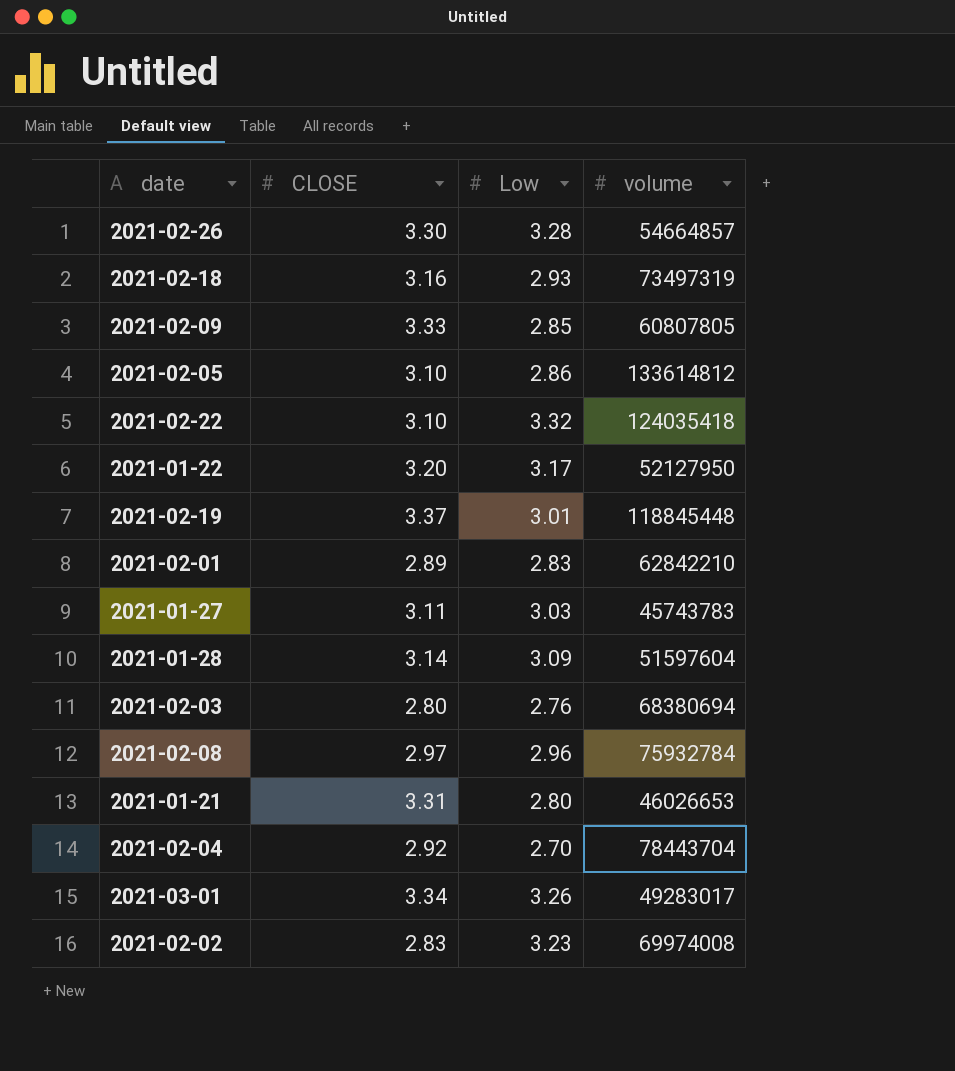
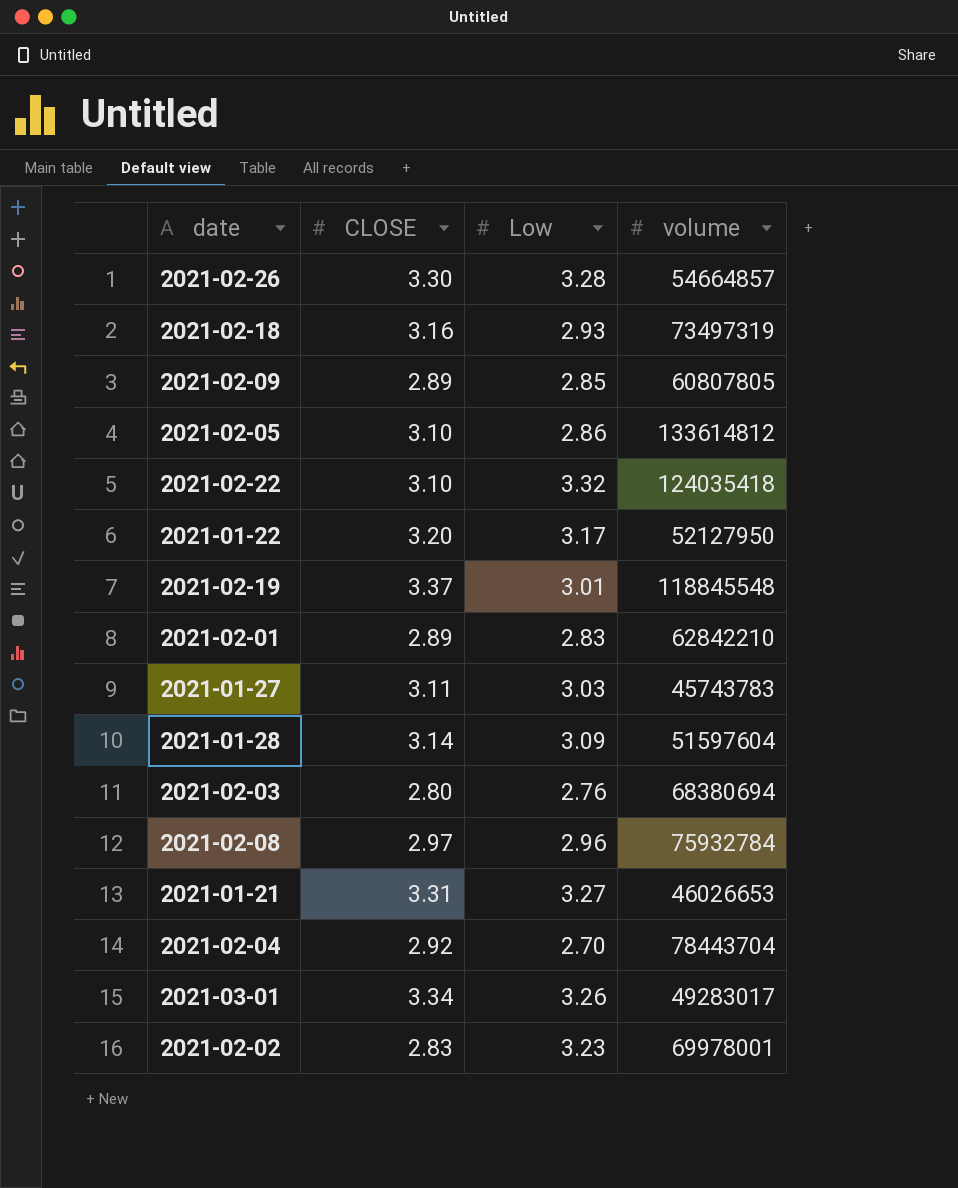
2021-02-09 | CLOSE: 3.33 -> 2.89
2021-02-19 | volume: 118845448 -> 118845548
2021-01-21 | Low: 2.80 -> 3.27
2021-02-02 | volume: 69974008 -> 69978001

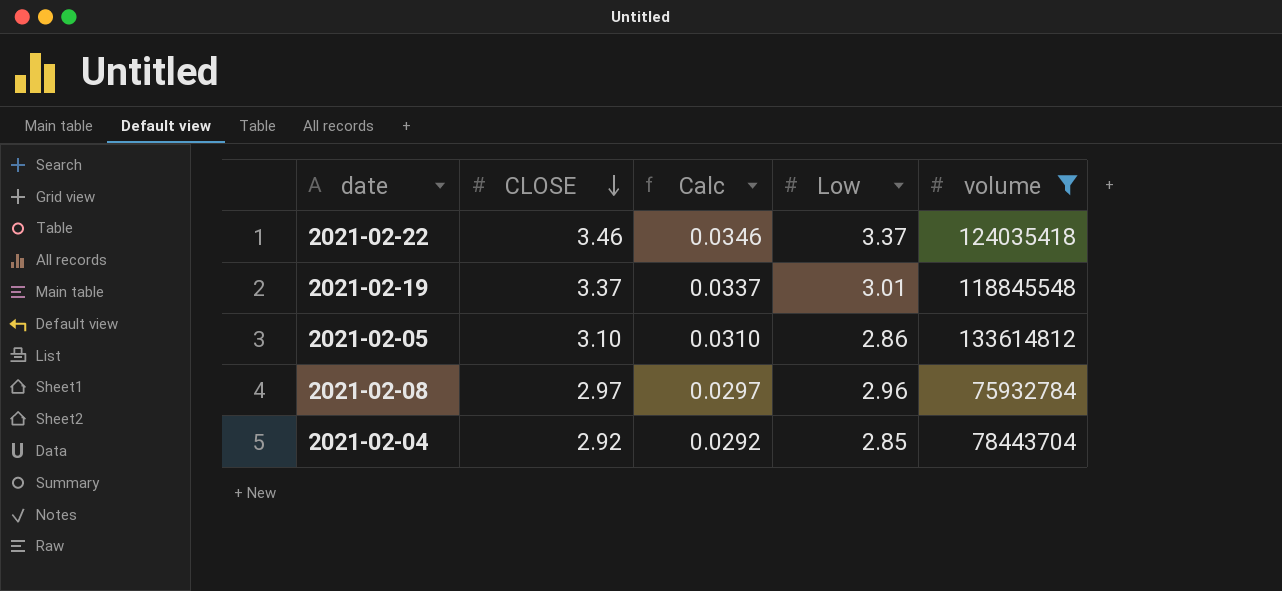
filter: none -> volume >= 75932784
row order: none -> CLOSE descending
column Calc | formula: none -> [CLOSE] * 0.01
2021-02-22 | CLOSE: 3.10 -> 3.46
2021-02-22 | Low: 3.32 -> 3.37
2021-02-04 | Low: 2.70 -> 2.85

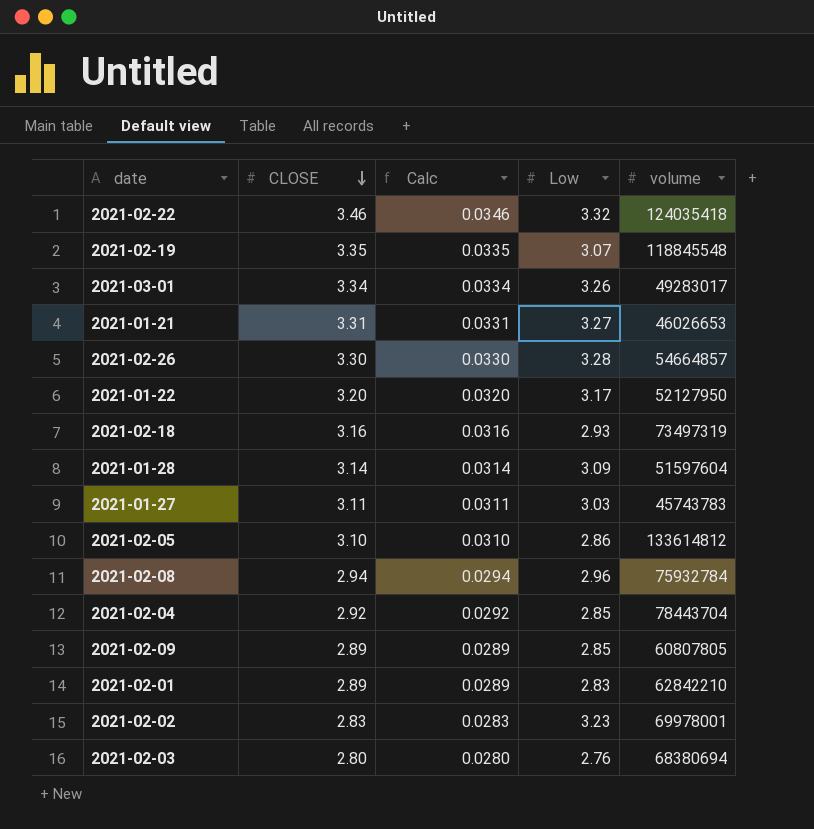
filter: volume >= 75932784 -> none
2021-02-22 | Low: 3.37 -> 3.32
2021-02-19 | CLOSE: 3.37 -> 3.35
2021-02-19 | Calc: 0.0337 -> 0.0335
2021-02-19 | Low: 3.01 -> 3.07
2021-02-08 | CLOSE: 2.97 -> 2.94
2021-02-08 | Calc: 0.0297 -> 0.0294

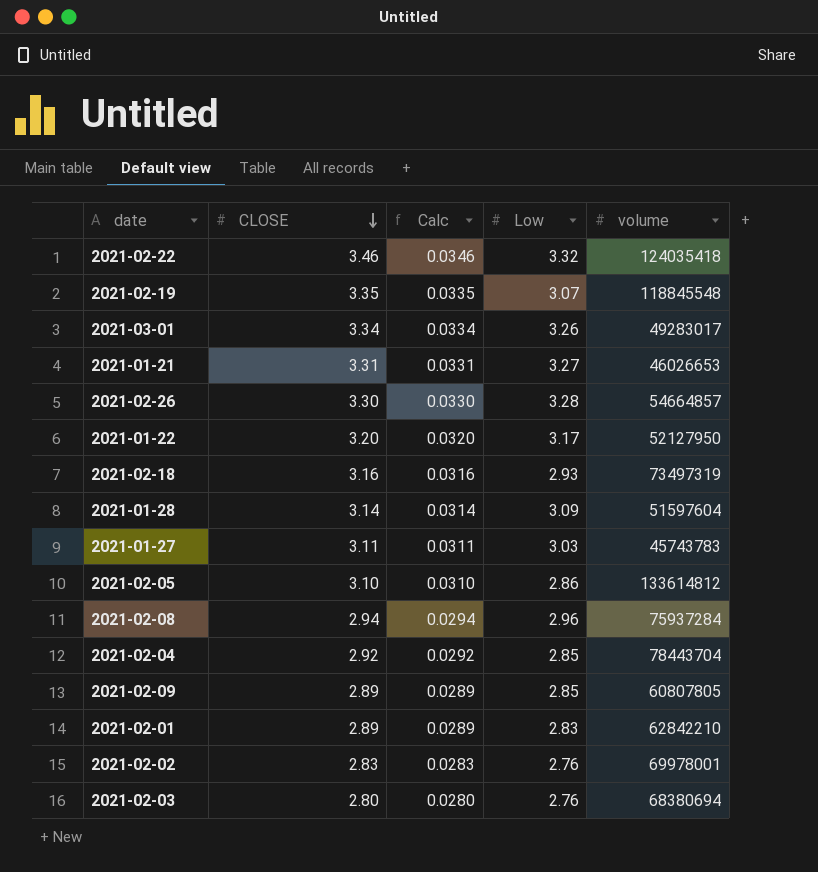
2021-02-08 | volume: 75932784 -> 75937284
2021-02-02 | Low: 3.23 -> 2.76

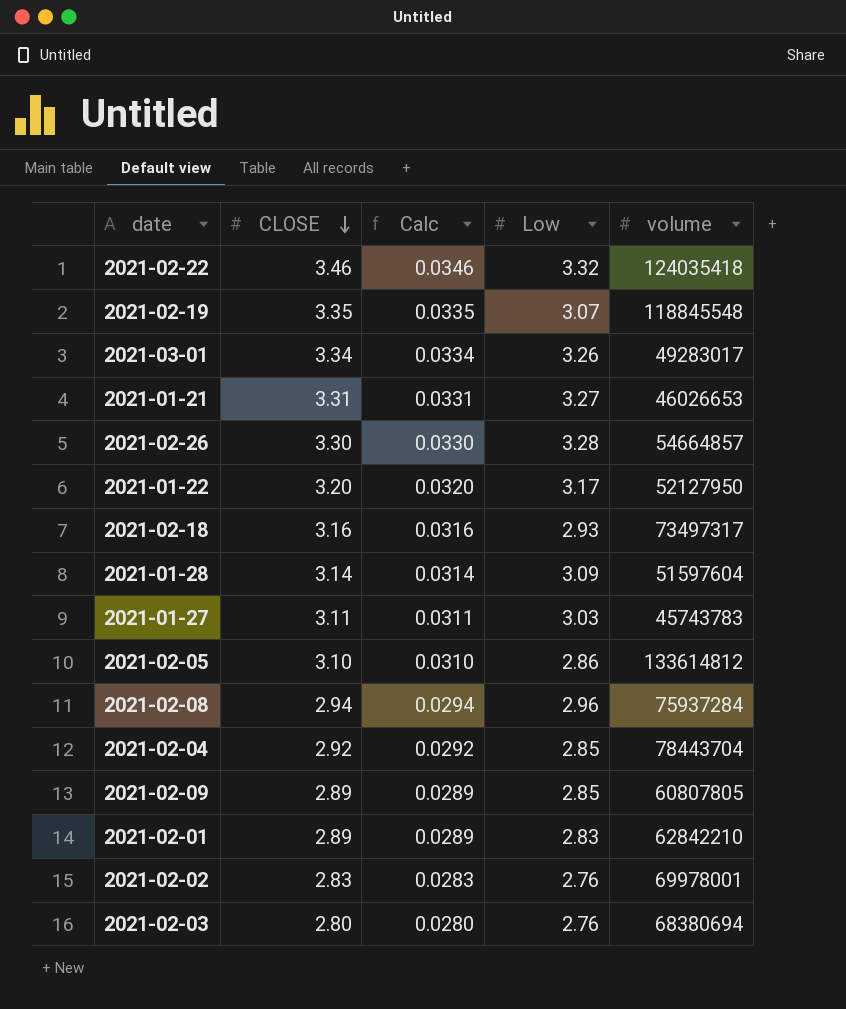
2021-02-18 | volume: 73497319 -> 73497317

